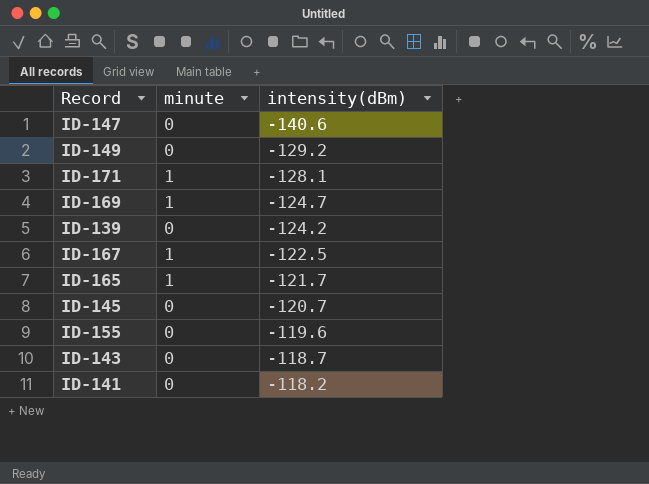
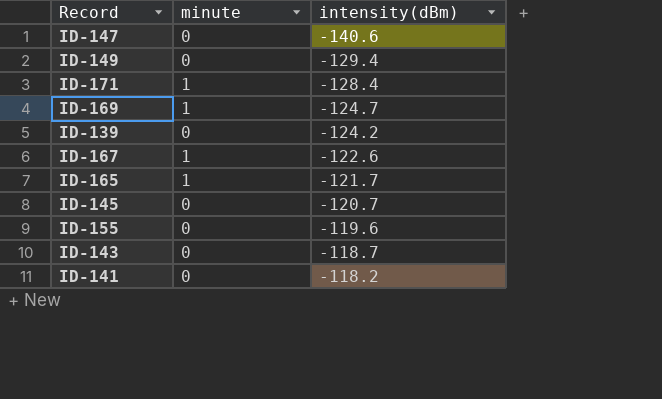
ID-149 | intensity(dBm): -129.2 -> -129.4
ID-171 | intensity(dBm): -128.1 -> -128.4
ID-167 | intensity(dBm): -122.5 -> -122.6

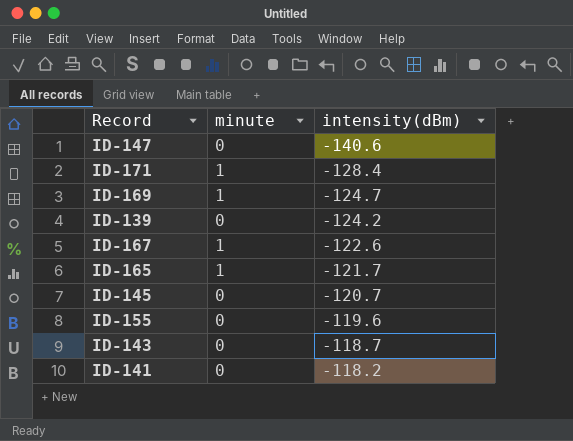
row ID-149: 0 | -129.4 -> none

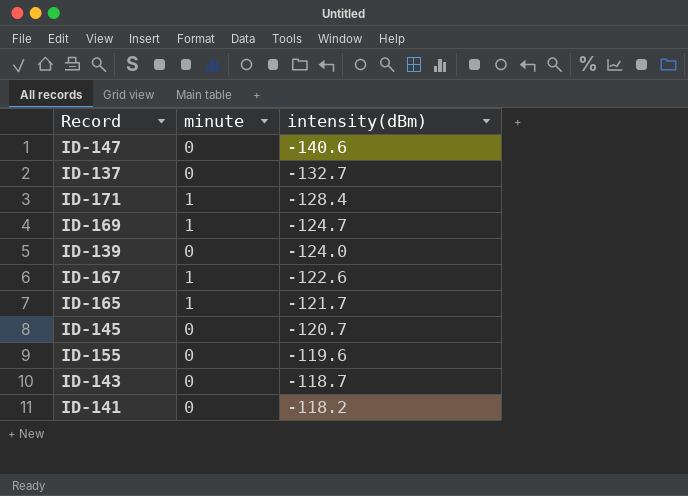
row ID-137: none -> 0 | -132.7
ID-139 | intensity(dBm): -124.2 -> -124.0

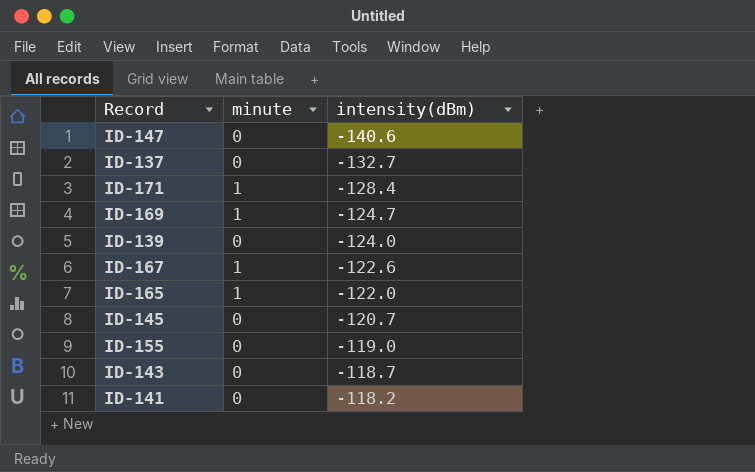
ID-165 | intensity(dBm): -121.7 -> -122.0
ID-155 | intensity(dBm): -119.6 -> -119.0

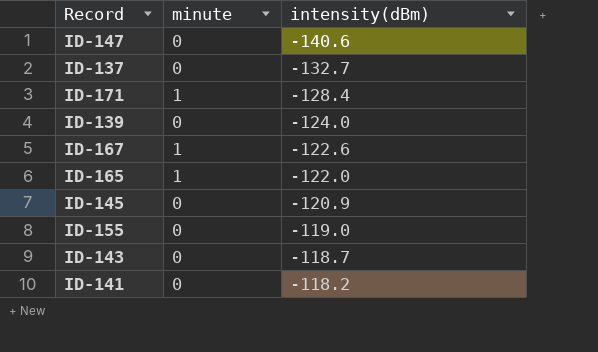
row ID-169: 1 | -124.7 -> none
ID-145 | intensity(dBm): -120.7 -> -120.9

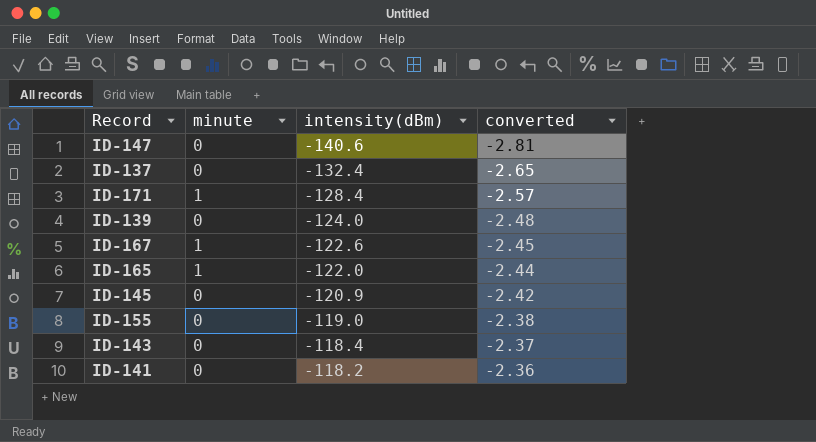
column converted | formula: none -> [intensity(dBm)] * 0.02
ID-137 | intensity(dBm): -132.7 -> -132.4
ID-143 | intensity(dBm): -118.7 -> -118.4

